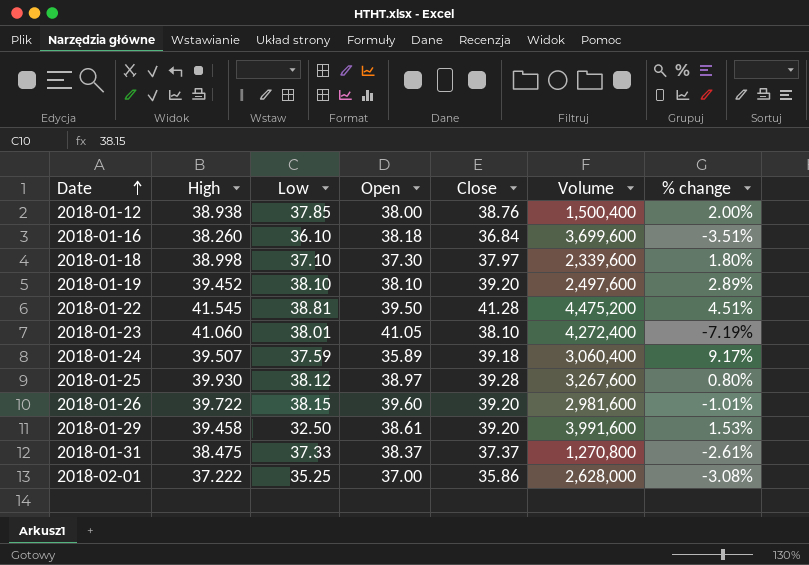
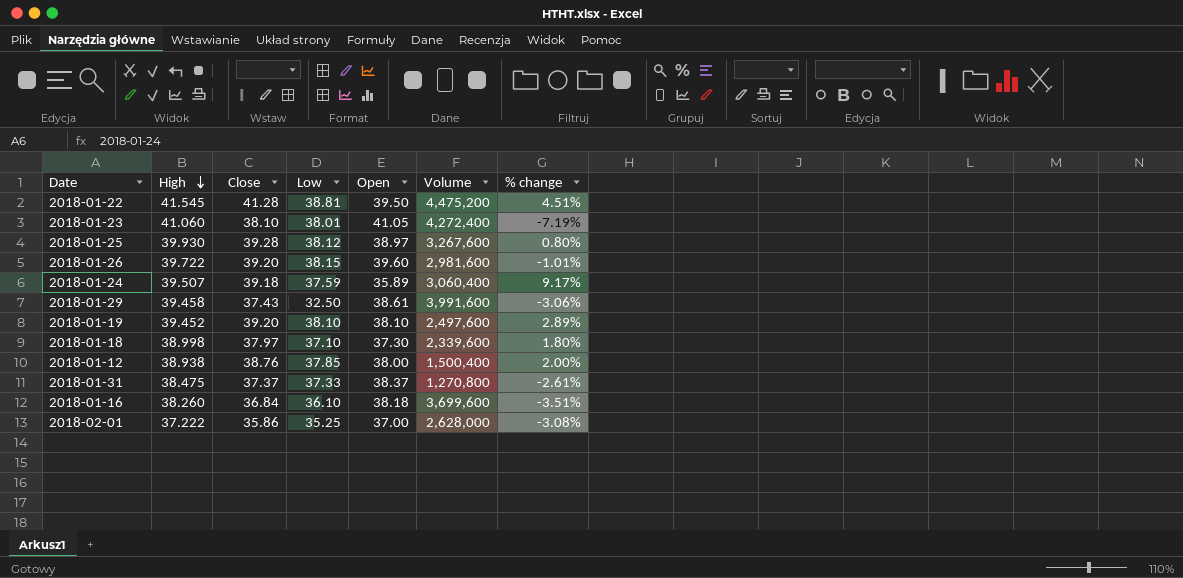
row order: Date ascending -> High descending
column Close | position: 5 -> 3
2018-01-29 | Close: 39.20 -> 37.43
2018-01-29 | % change: 1.53% -> -3.06%

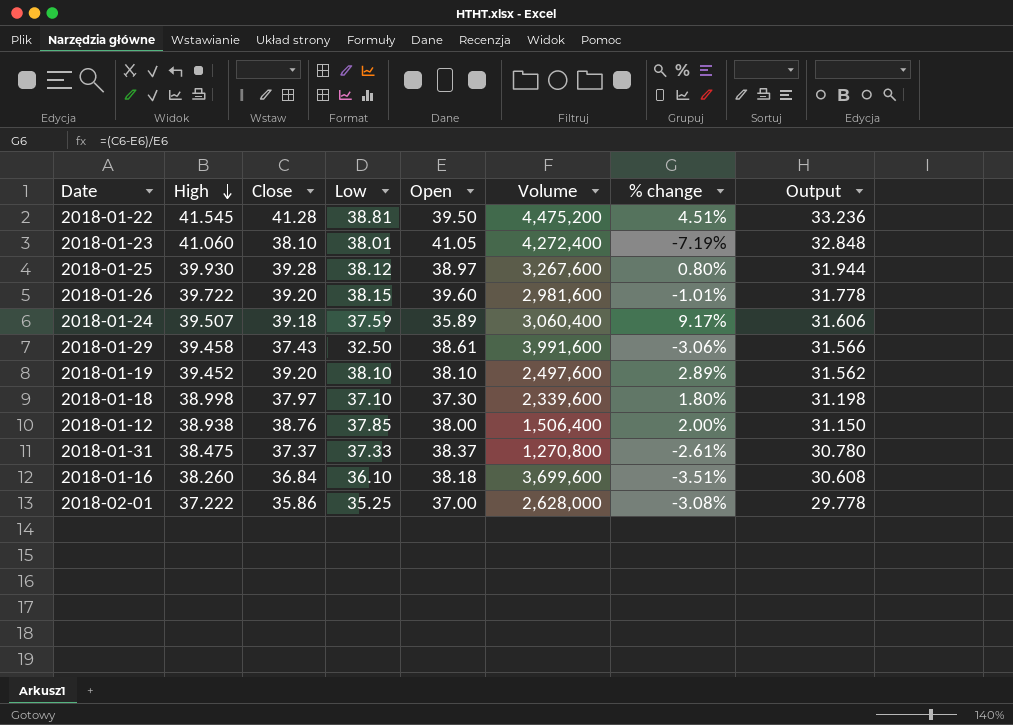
column Output | formula: none -> [High] * 0.8
2018-01-12 | Volume: 1,500,400 -> 1,506,400

